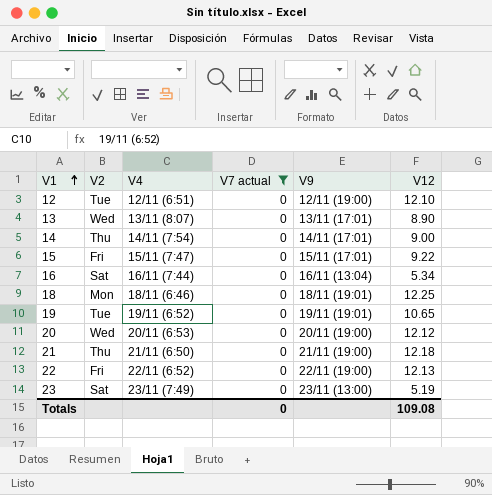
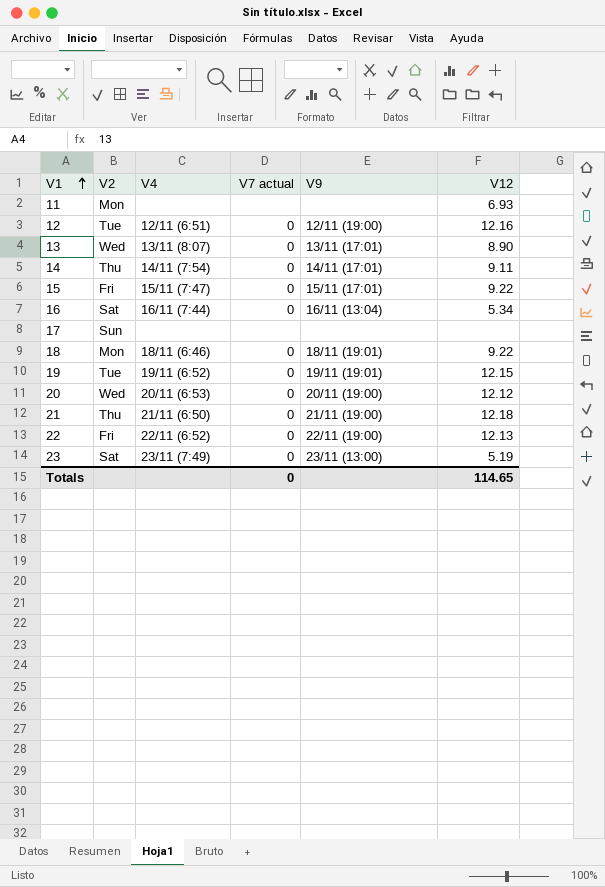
filter: V7 actual = 0 -> none
12 | V12: 12.10 -> 12.16
14 | V12: 9.00 -> 9.11
18 | V12: 12.25 -> 9.22
19 | V12: 10.65 -> 12.15
Totals | V12: 109.08 -> 114.65

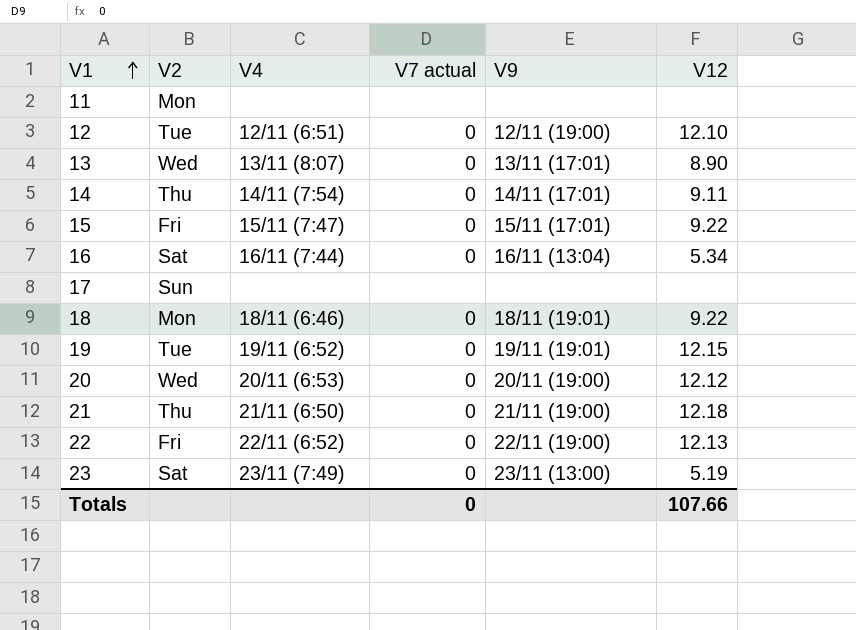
11 | V12: 6.93 -> none
12 | V12: 12.16 -> 12.10
Totals | V12: 114.65 -> 107.66

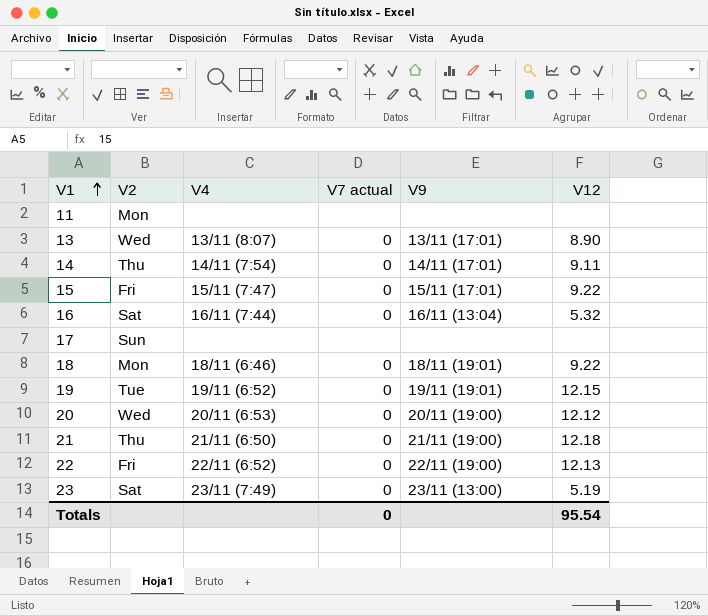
row 12: Tue | 12/11 (6:51) | 0 | 12/11 (19:00) | 12.10 -> none
16 | V12: 5.34 -> 5.32
Totals | V12: 107.66 -> 95.54

